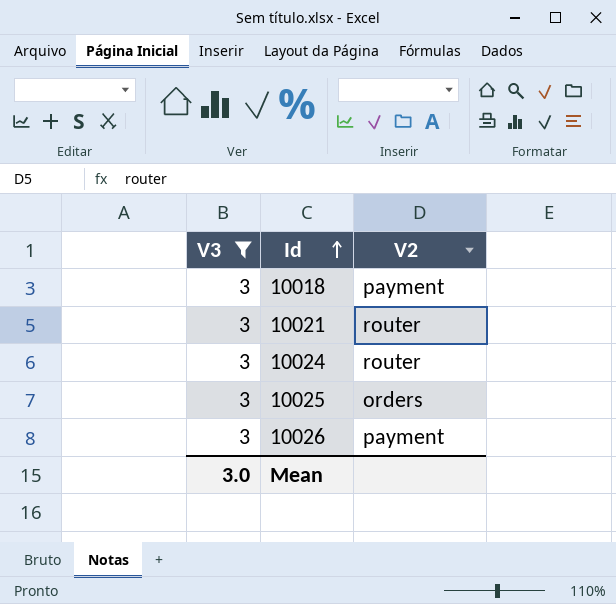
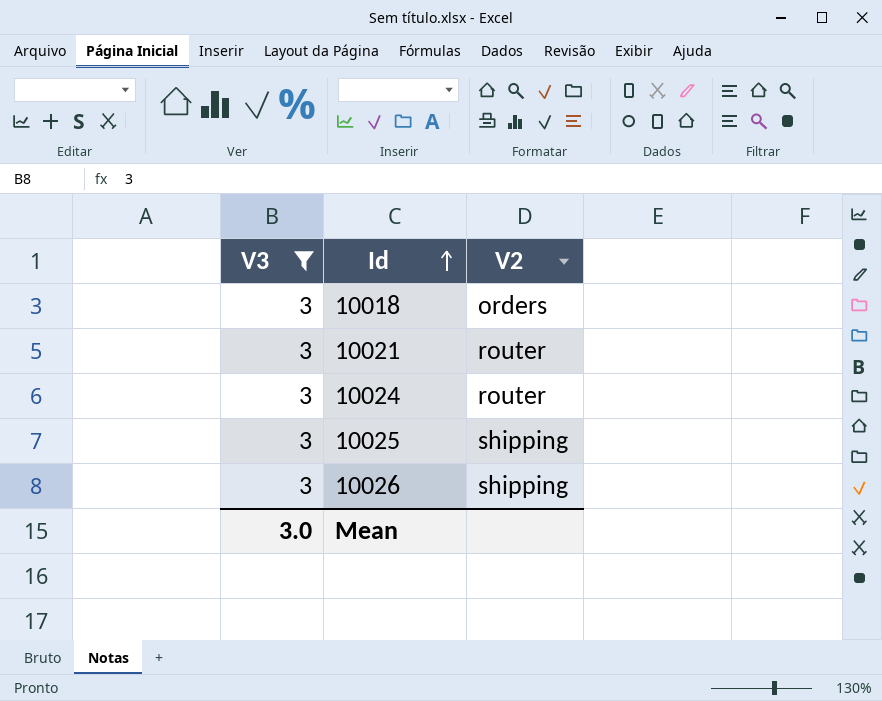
10018 | V2: payment -> orders
10025 | V2: orders -> shipping
10026 | V2: payment -> shipping

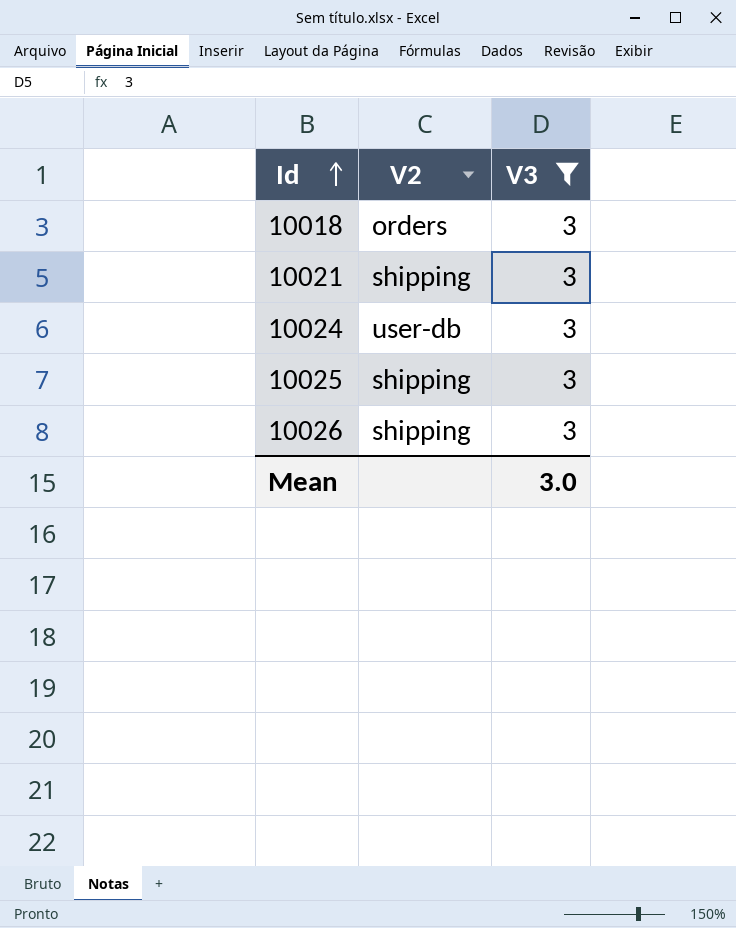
column V3 | position: 1 -> 3
10021 | V2: router -> shipping
10024 | V2: router -> user-db

